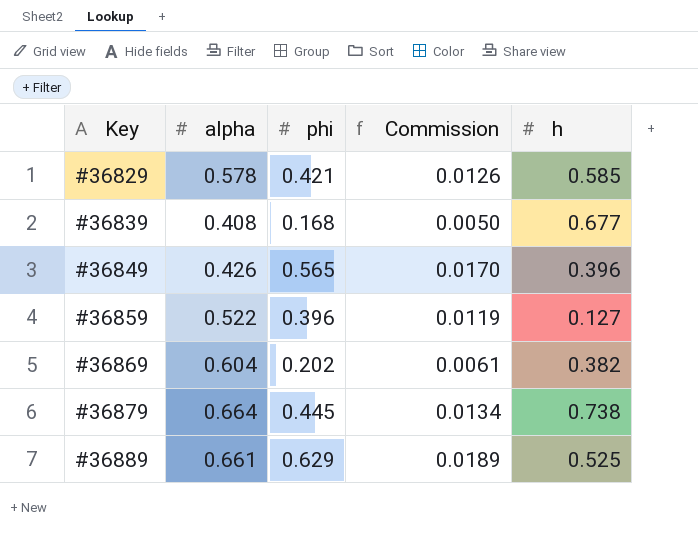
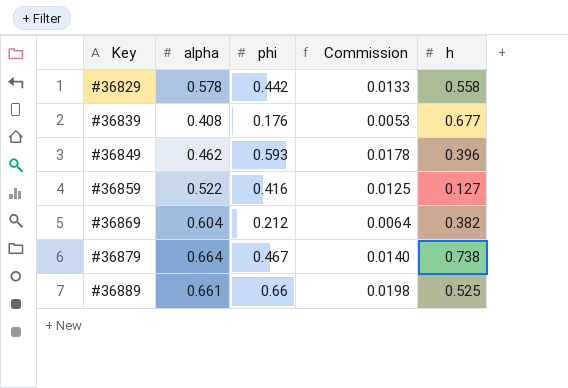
#36829 | phi: 0.421 -> 0.442
#36829 | Commission: 0.0126 -> 0.0133
#36829 | h: 0.585 -> 0.558
#36839 | phi: 0.168 -> 0.176
#36839 | Commission: 0.0050 -> 0.0053
#36849 | alpha: 0.426 -> 0.462
#36849 | phi: 0.565 -> 0.593
#36849 | Commission: 0.0170 -> 0.0178
#36859 | phi: 0.396 -> 0.416
#36859 | Commission: 0.0119 -> 0.0125
#36869 | phi: 0.202 -> 0.212
#36869 | Commission: 0.0061 -> 0.0064
#36879 | phi: 0.445 -> 0.467
#36879 | Commission: 0.0134 -> 0.0140
#36889 | phi: 0.629 -> 0.66
#36889 | Commission: 0.0189 -> 0.0198

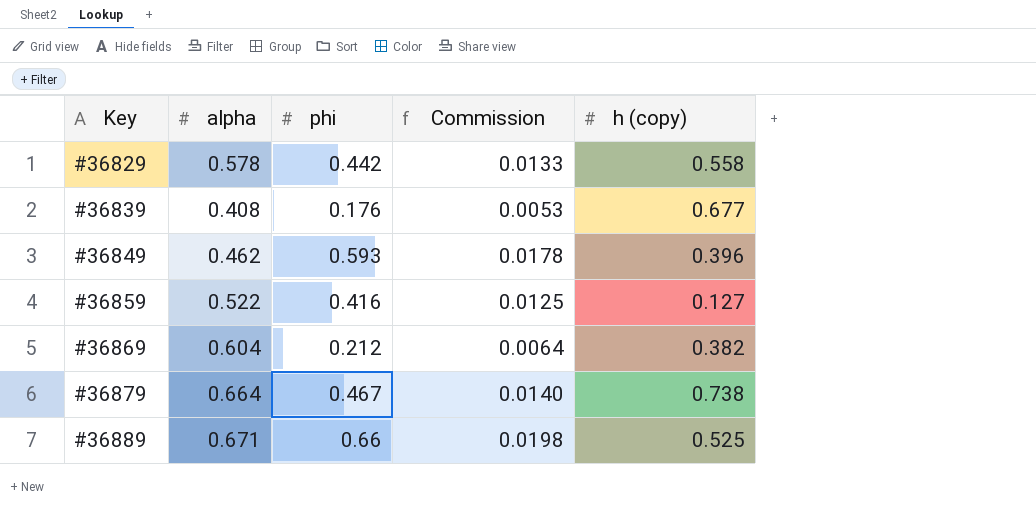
column name: h -> h (copy)
#36889 | alpha: 0.661 -> 0.671

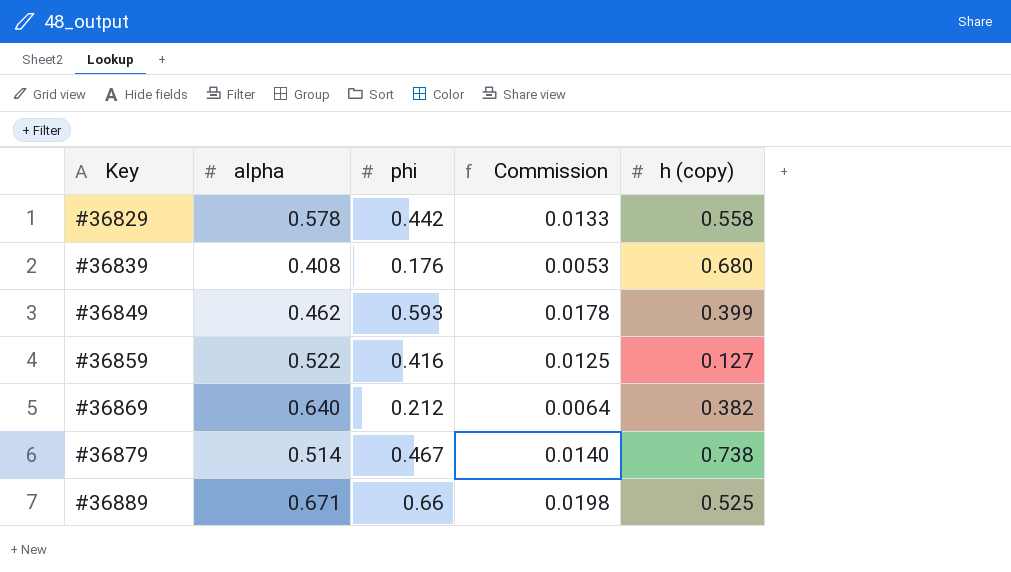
#36839 | h (copy): 0.677 -> 0.680
#36849 | h (copy): 0.396 -> 0.399
#36869 | alpha: 0.604 -> 0.640
#36879 | alpha: 0.664 -> 0.514

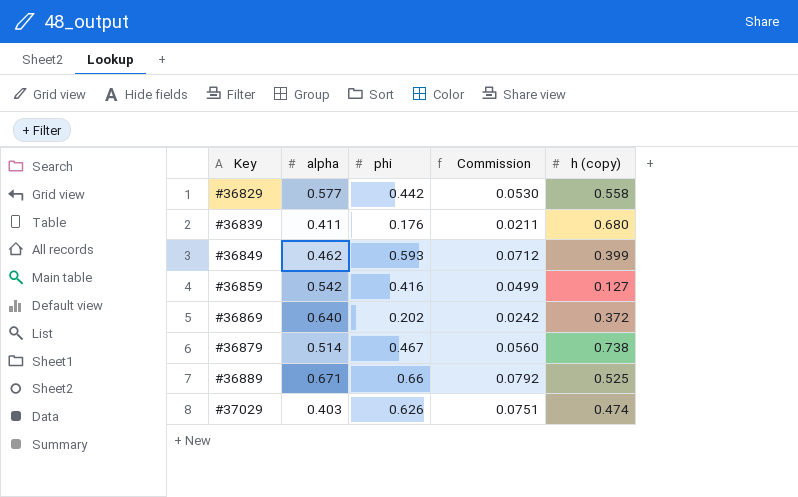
column Commission | formula: [phi] * 0.03 -> [phi] * 0.12
#36829 | alpha: 0.578 -> 0.577
#36839 | alpha: 0.408 -> 0.411
#36859 | alpha: 0.522 -> 0.542
#36869 | phi: 0.212 -> 0.202
#36869 | h (copy): 0.382 -> 0.372
row #37029: none -> 0.403 | 0.626 | 0.0751 | 0.474

